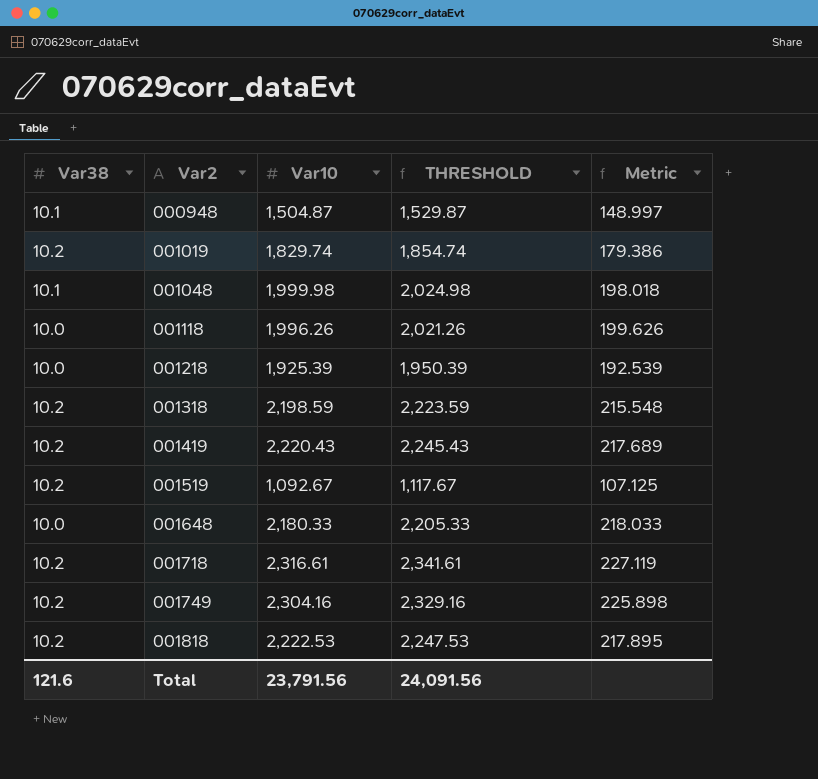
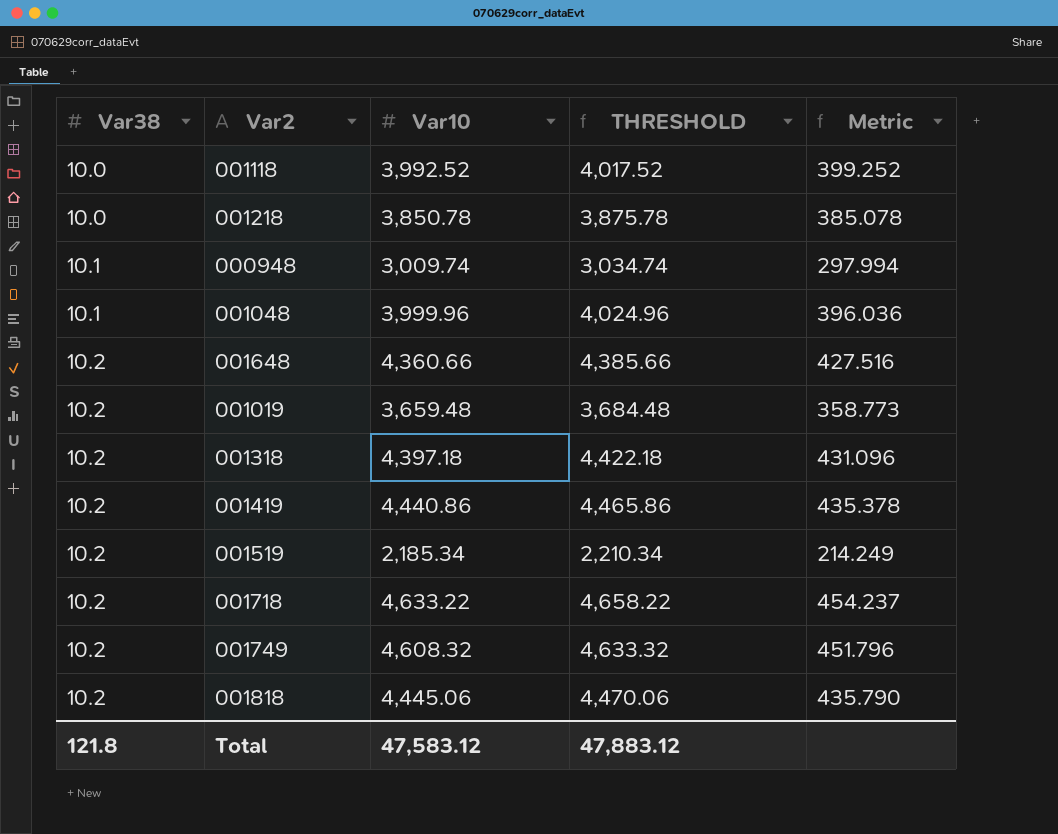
row order: Var2 ascending -> Var38 ascending
001118 | Var10: 1,996.26 -> 3,992.52
001118 | THRESHOLD: 2,021.26 -> 4,017.52
001118 | Metric: 199.626 -> 399.252
001218 | Var10: 1,925.39 -> 3,850.78
001218 | THRESHOLD: 1,950.39 -> 3,875.78
001218 | Metric: 192.539 -> 385.078
000948 | Var10: 1,504.87 -> 3,009.74
000948 | THRESHOLD: 1,529.87 -> 3,034.74
000948 | Metric: 148.997 -> 297.994
001048 | Var10: 1,999.98 -> 3,999.96
001048 | THRESHOLD: 2,024.98 -> 4,024.96
001048 | Metric: 198.018 -> 396.036
001648 | Var38: 10.0 -> 10.2
001648 | Var10: 2,180.33 -> 4,360.66
001648 | THRESHOLD: 2,205.33 -> 4,385.66
001648 | Metric: 218.033 -> 427.516
001019 | Var10: 1,829.74 -> 3,659.48
001019 | THRESHOLD: 1,854.74 -> 3,684.48
001019 | Metric: 179.386 -> 358.773
001318 | Var10: 2,198.59 -> 4,397.18
001318 | THRESHOLD: 2,223.59 -> 4,422.18
001318 | Metric: 215.548 -> 431.096
001419 | Var10: 2,220.43 -> 4,440.86
001419 | THRESHOLD: 2,245.43 -> 4,465.86
001419 | Metric: 217.689 -> 435.378
001519 | Var10: 1,092.67 -> 2,185.34
001519 | THRESHOLD: 1,117.67 -> 2,210.34
001519 | Metric: 107.125 -> 214.249
001718 | Var10: 2,316.61 -> 4,633.22
001718 | THRESHOLD: 2,341.61 -> 4,658.22
001718 | Metric: 227.119 -> 454.237
001749 | Var10: 2,304.16 -> 4,608.32
001749 | THRESHOLD: 2,329.16 -> 4,633.32
001749 | Metric: 225.898 -> 451.796
001818 | Var10: 2,222.53 -> 4,445.06
001818 | THRESHOLD: 2,247.53 -> 4,470.06
001818 | Metric: 217.895 -> 435.790
Total | Var38: 121.6 -> 121.8
Total | Var10: 23,791.56 -> 47,583.12
Total | THRESHOLD: 24,091.56 -> 47,883.12

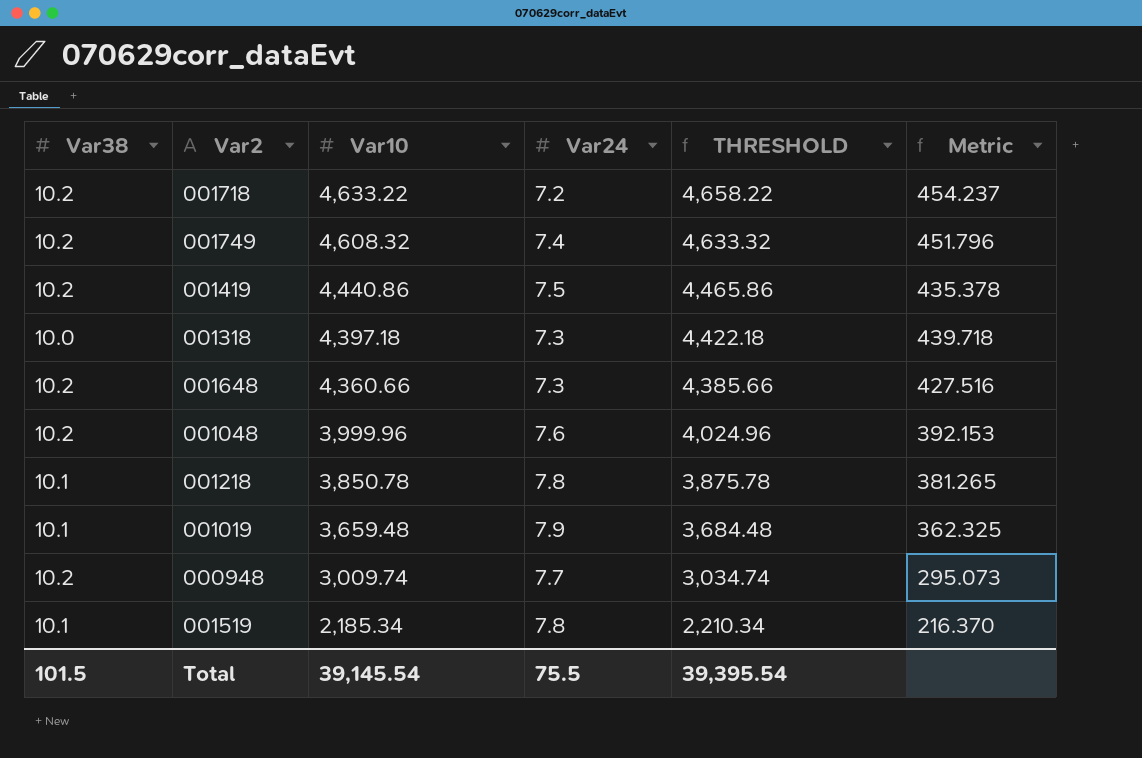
row order: Var38 ascending -> Var10 descending
column Var24 | position: none -> 4
row 001118: 10.0 | 3,992.52 | 4,017.52 | 399.252 -> none
row 001818: 10.2 | 4,445.06 | 4,470.06 | 435.790 -> none
001318 | Var38: 10.2 -> 10.0
001318 | Metric: 431.096 -> 439.718
001048 | Var38: 10.1 -> 10.2
001048 | Metric: 396.036 -> 392.153
001218 | Var38: 10.0 -> 10.1
001218 | Metric: 385.078 -> 381.265
001019 | Var38: 10.2 -> 10.1
001019 | Metric: 358.773 -> 362.325
000948 | Var38: 10.1 -> 10.2
000948 | Metric: 297.994 -> 295.073
001519 | Var38: 10.2 -> 10.1
001519 | Metric: 214.249 -> 216.370
Total | Var38: 121.8 -> 101.5
Total | Var10: 47,583.12 -> 39,145.54
Total | THRESHOLD: 47,883.12 -> 39,395.54

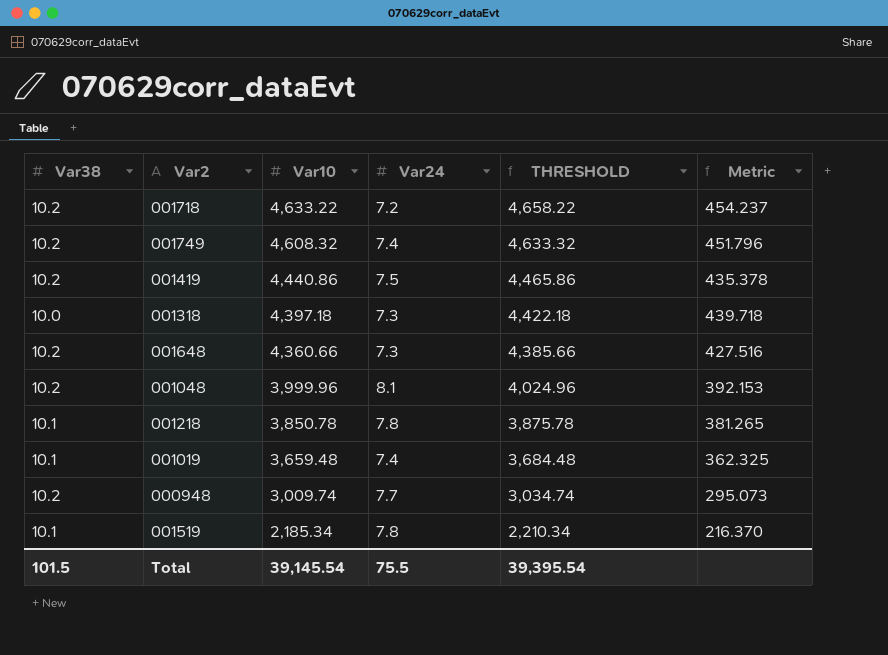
001048 | Var24: 7.6 -> 8.1
001019 | Var24: 7.9 -> 7.4

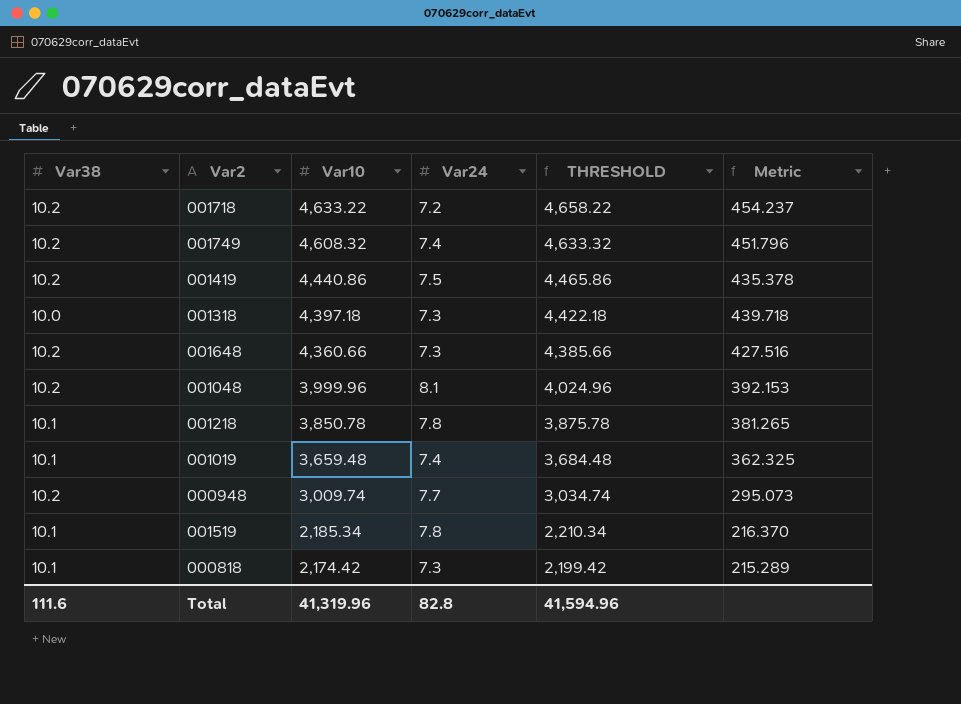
row 000818: none -> 10.1 | 2,174.42 | 7.3 | 2,199.42 | 215.289
Total | Var38: 101.5 -> 111.6
Total | Var10: 39,145.54 -> 41,319.96
Total | Var24: 75.5 -> 82.8
Total | THRESHOLD: 39,395.54 -> 41,594.96

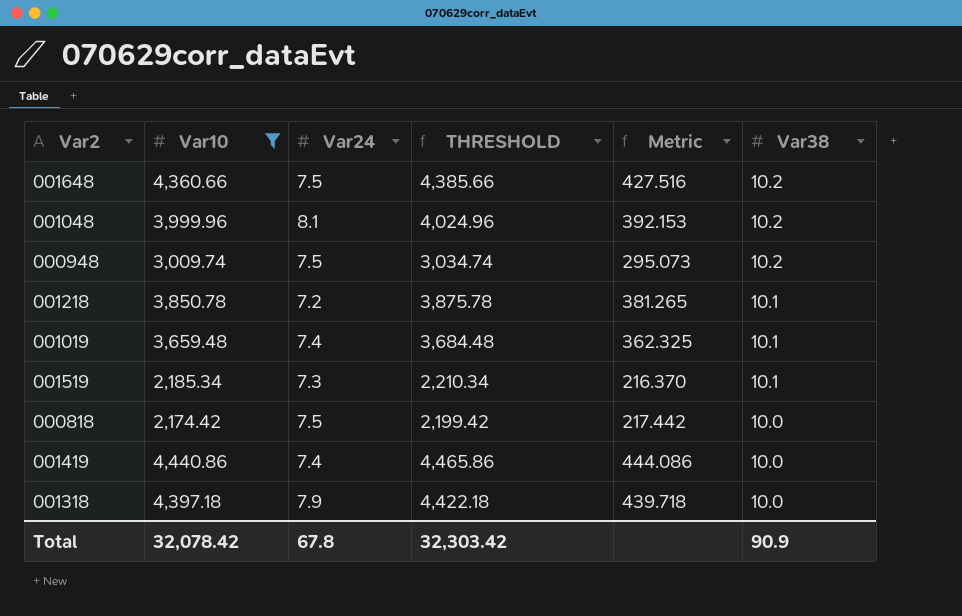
filter: none -> Var10 <= 4,440.86
row order: Var10 descending -> Var38 descending
column Var38 | position: 1 -> 6
001648 | Var24: 7.3 -> 7.5
000948 | Var24: 7.7 -> 7.5
001218 | Var24: 7.8 -> 7.2
001519 | Var24: 7.8 -> 7.3
000818 | Var24: 7.3 -> 7.5
000818 | Metric: 215.289 -> 217.442
000818 | Var38: 10.1 -> 10.0
001419 | Var24: 7.5 -> 7.4
001419 | Metric: 435.378 -> 444.086
001419 | Var38: 10.2 -> 10.0
001318 | Var24: 7.3 -> 7.9
Total | Var10: 41,319.96 -> 32,078.42
Total | Var24: 82.8 -> 67.8
Total | THRESHOLD: 41,594.96 -> 32,303.42
Total | Var38: 111.6 -> 90.9

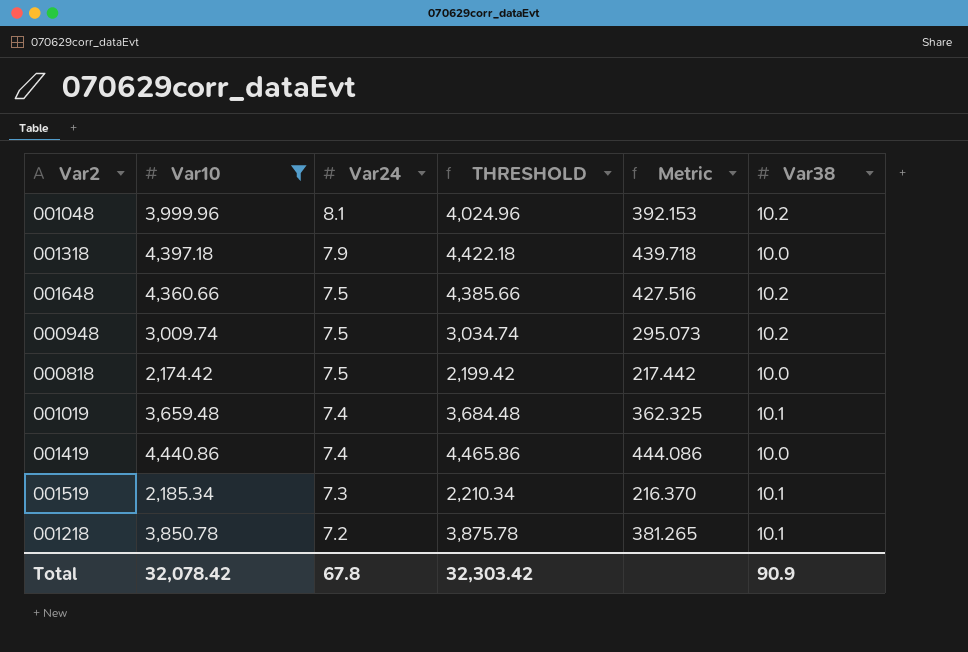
row order: Var38 descending -> Var24 descending

